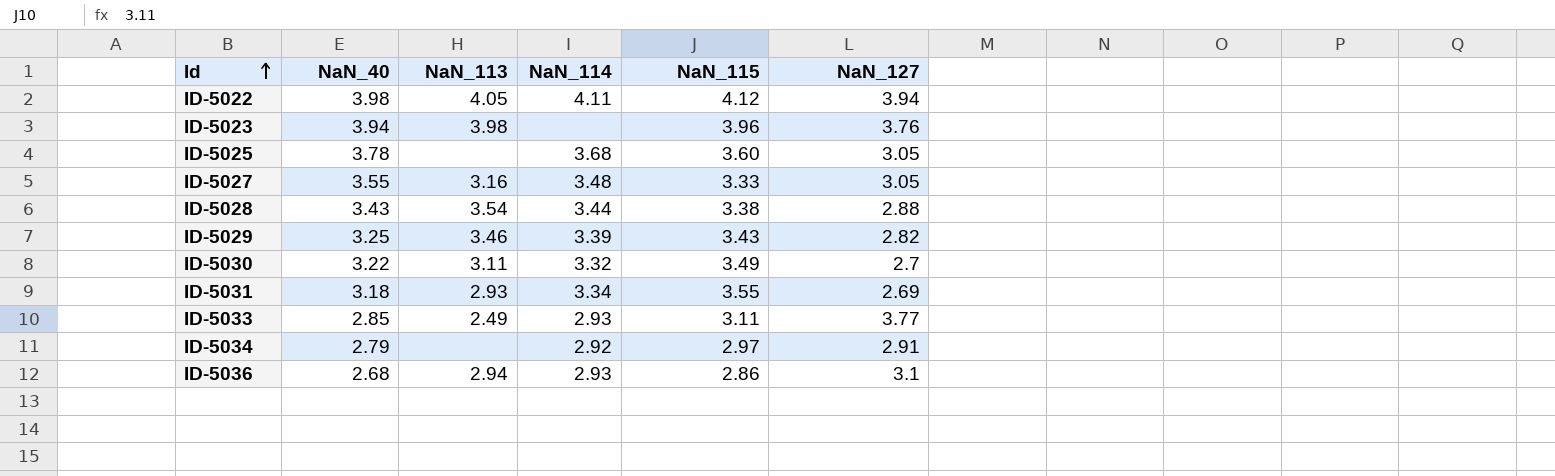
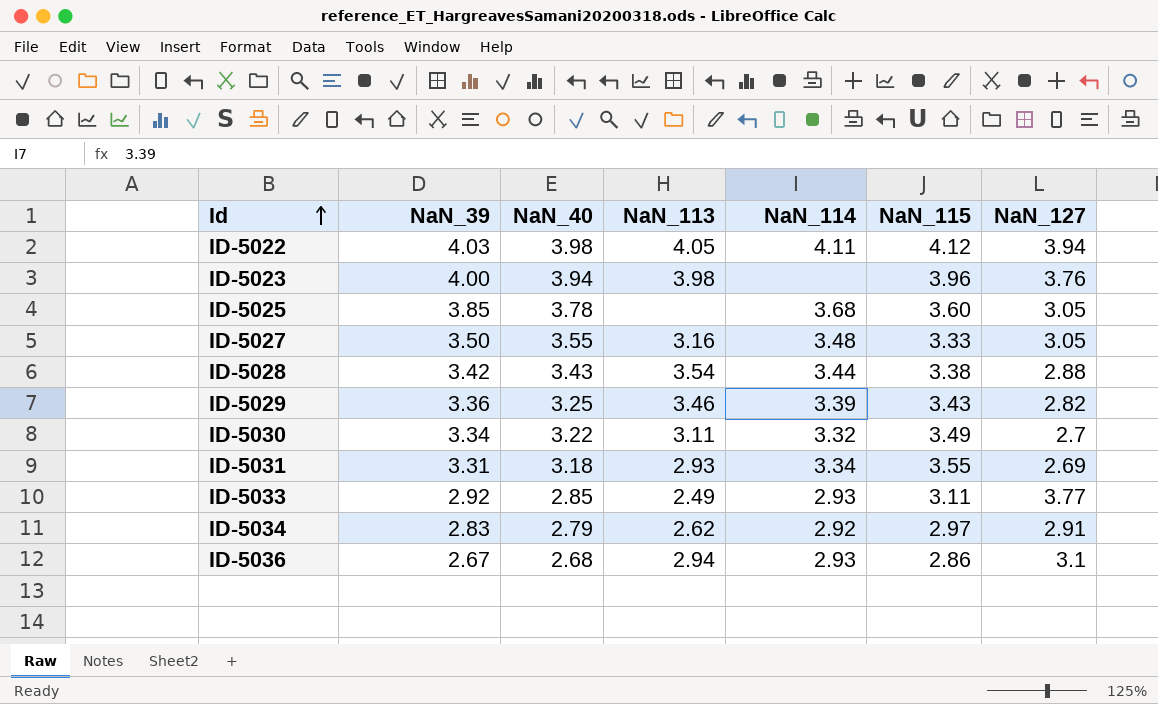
column NaN_39 | position: none -> 2
ID-5034 | NaN_113: none -> 2.62

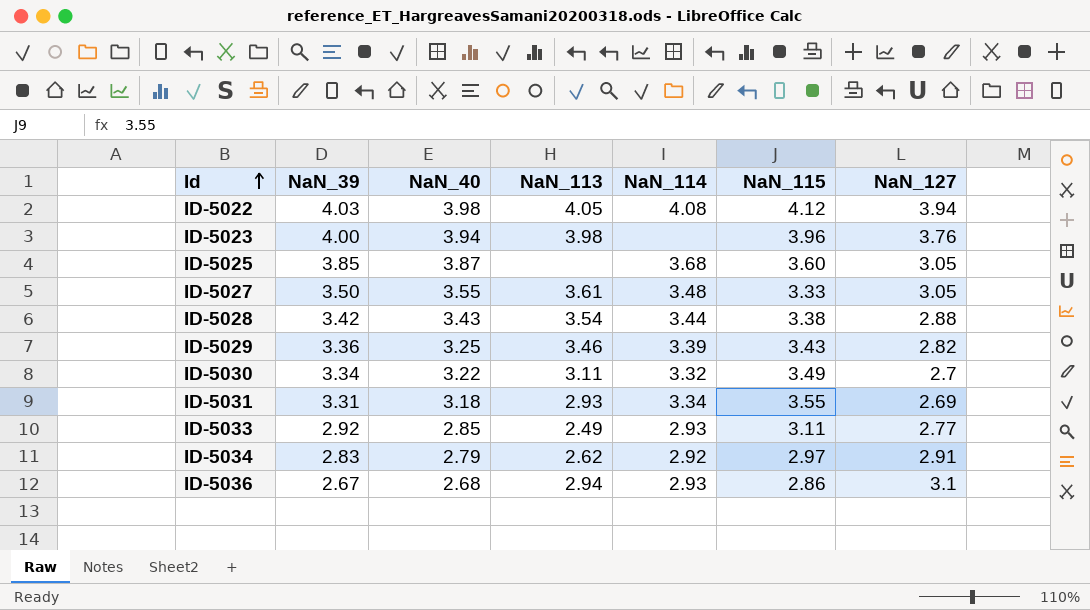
ID-5022 | NaN_114: 4.11 -> 4.08
ID-5025 | NaN_40: 3.78 -> 3.87
ID-5027 | NaN_113: 3.16 -> 3.61
ID-5033 | NaN_127: 3.77 -> 2.77

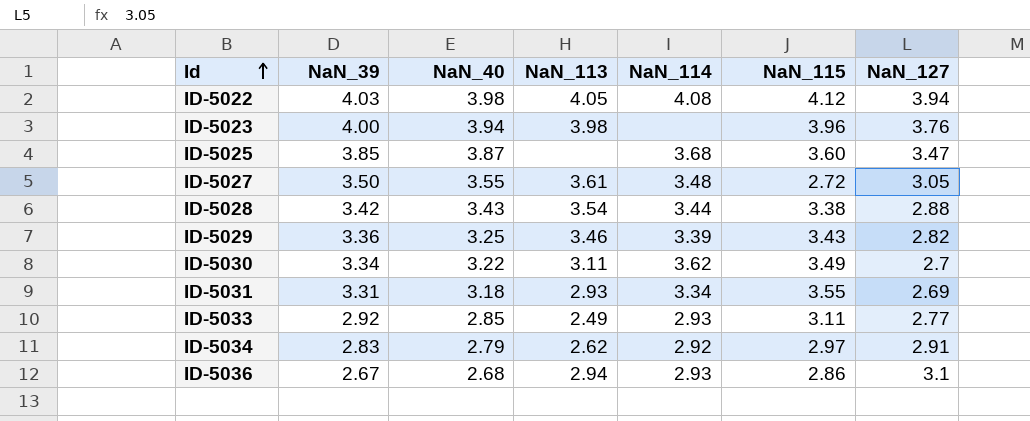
ID-5025 | NaN_127: 3.05 -> 3.47
ID-5027 | NaN_115: 3.33 -> 2.72
ID-5030 | NaN_114: 3.32 -> 3.62

